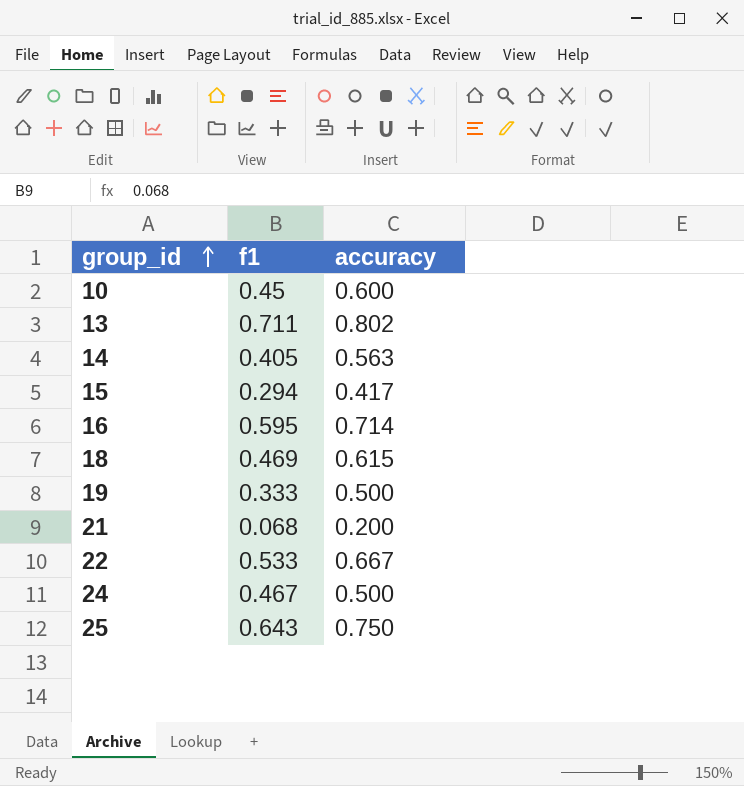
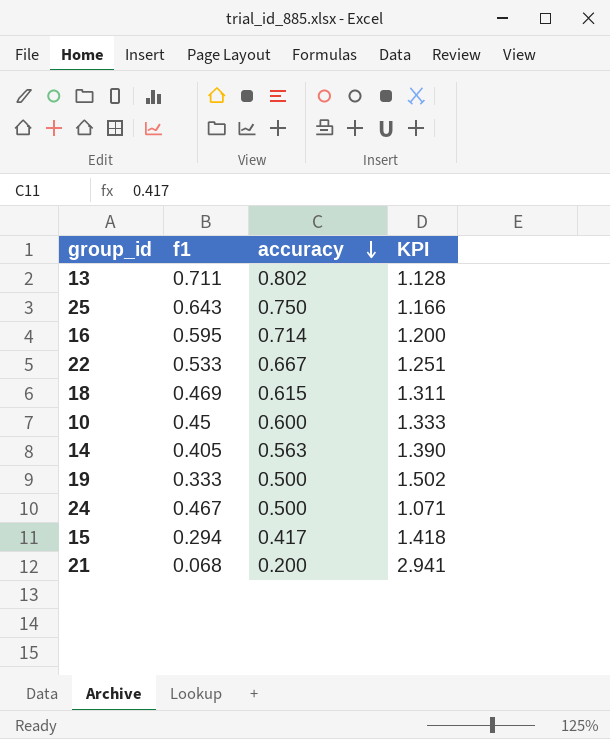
row order: group_id ascending -> accuracy descending
column KPI | formula: none -> [accuracy] / [f1]

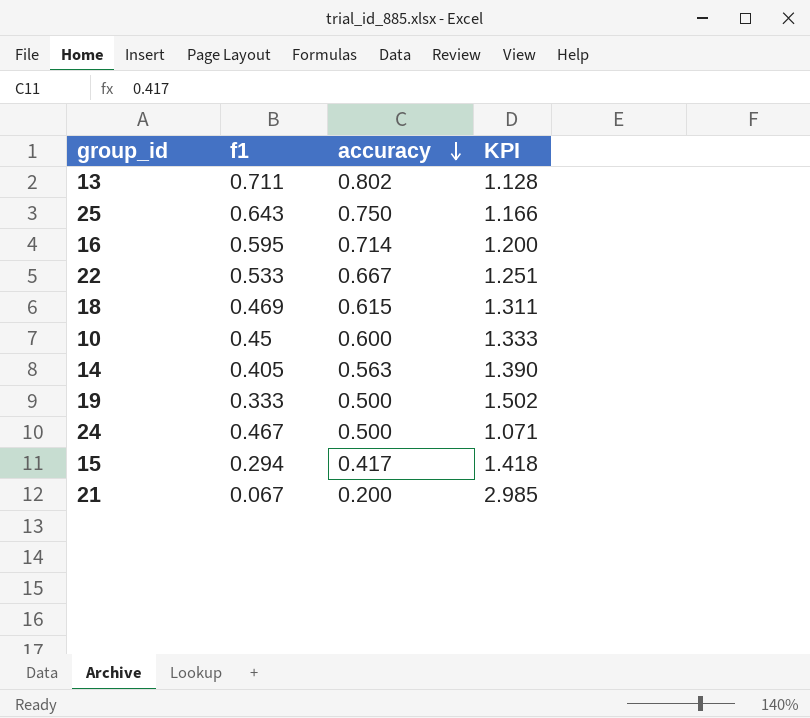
21 | f1: 0.068 -> 0.067
21 | KPI: 2.941 -> 2.985

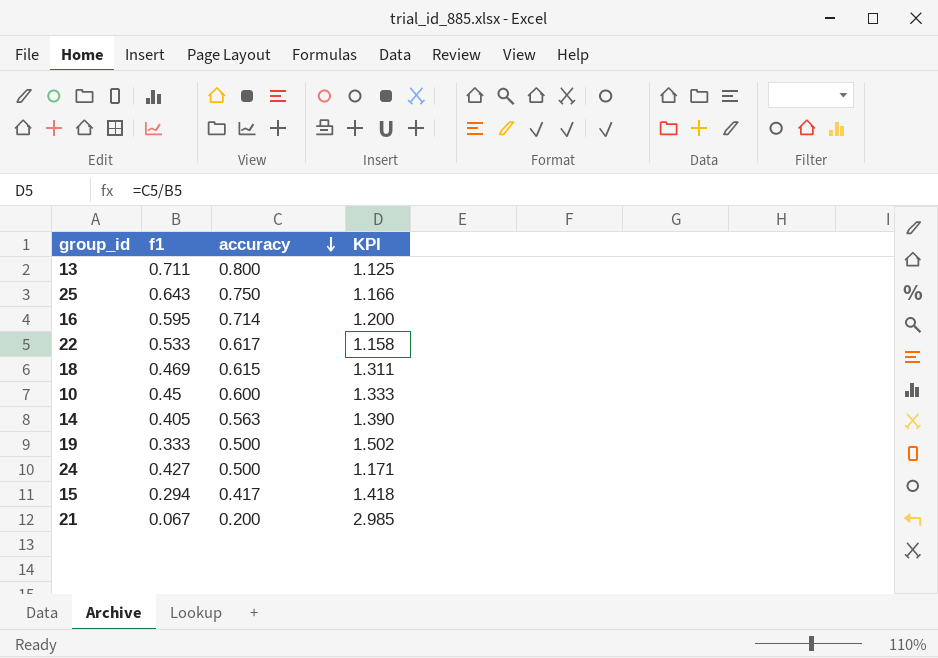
13 | accuracy: 0.802 -> 0.800
13 | KPI: 1.128 -> 1.125
22 | accuracy: 0.667 -> 0.617
22 | KPI: 1.251 -> 1.158
24 | f1: 0.467 -> 0.427
24 | KPI: 1.071 -> 1.171

